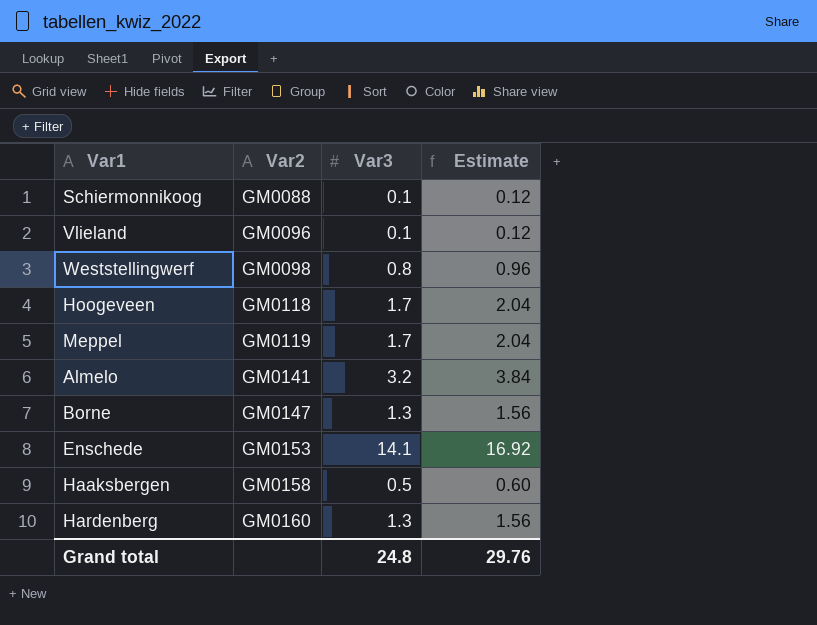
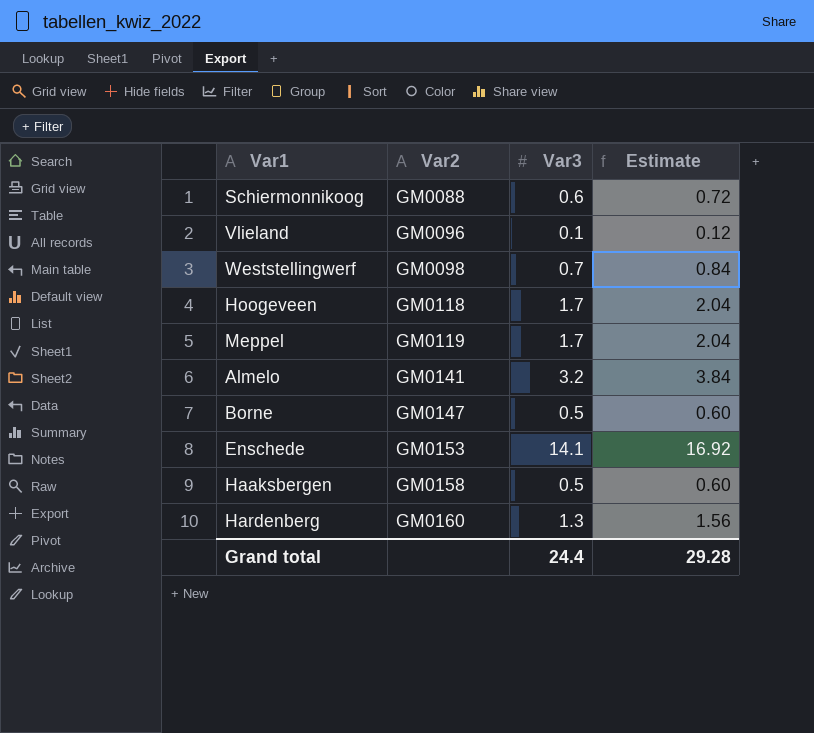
Schiermonnikoog | Var3: 0.1 -> 0.6
Schiermonnikoog | Estimate: 0.12 -> 0.72
Weststellingwerf | Var3: 0.8 -> 0.7
Weststellingwerf | Estimate: 0.96 -> 0.84
Borne | Var3: 1.3 -> 0.5
Borne | Estimate: 1.56 -> 0.60
Grand total | Var3: 24.8 -> 24.4
Grand total | Estimate: 29.76 -> 29.28

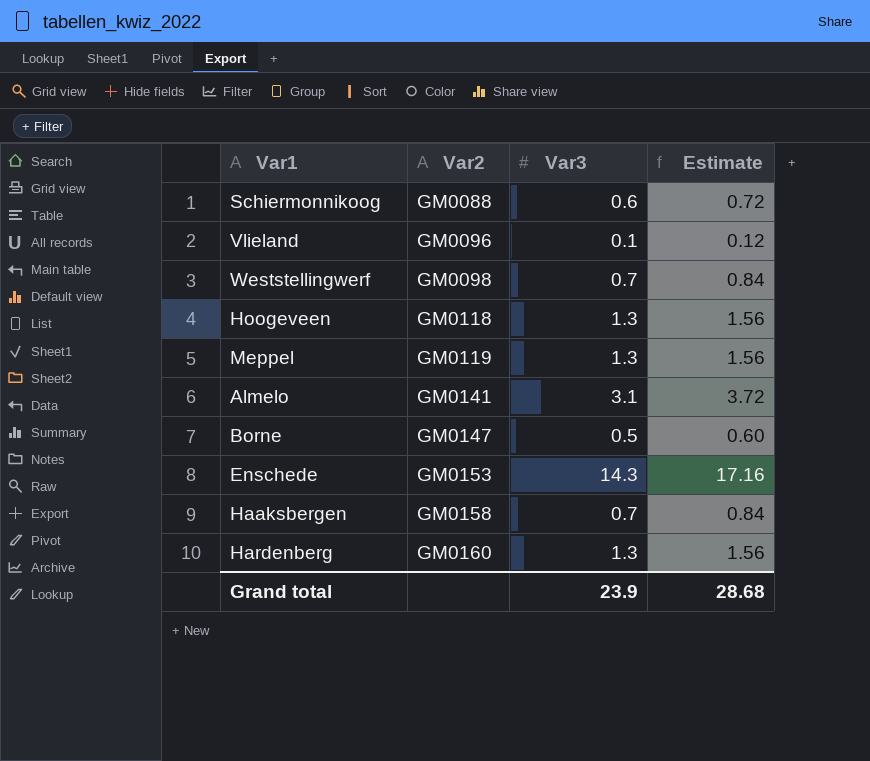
Hoogeveen | Var3: 1.7 -> 1.3
Hoogeveen | Estimate: 2.04 -> 1.56
Meppel | Var3: 1.7 -> 1.3
Meppel | Estimate: 2.04 -> 1.56
Almelo | Var3: 3.2 -> 3.1
Almelo | Estimate: 3.84 -> 3.72
Enschede | Var3: 14.1 -> 14.3
Enschede | Estimate: 16.92 -> 17.16
Haaksbergen | Var3: 0.5 -> 0.7
Haaksbergen | Estimate: 0.60 -> 0.84
Grand total | Var3: 24.4 -> 23.9
Grand total | Estimate: 29.28 -> 28.68

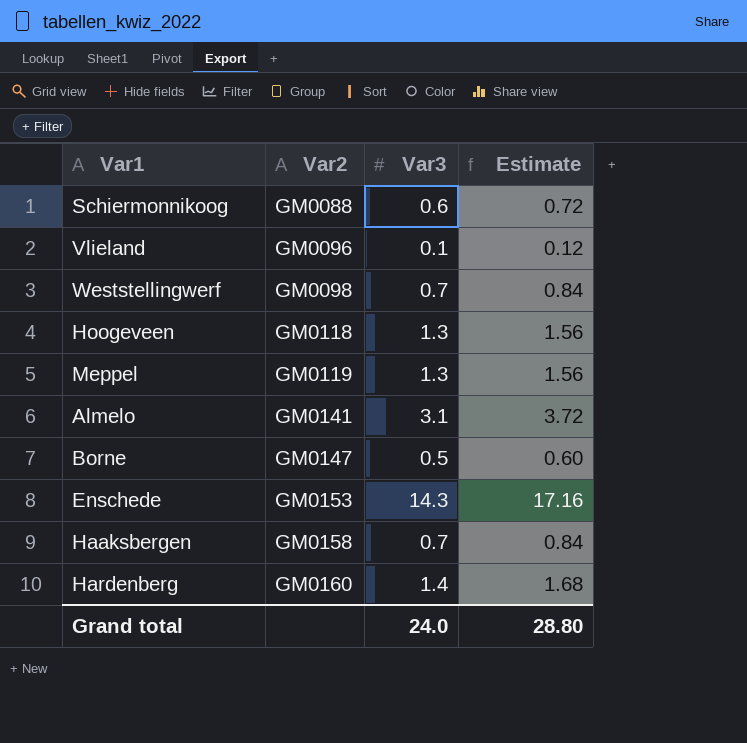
Hardenberg | Var3: 1.3 -> 1.4
Hardenberg | Estimate: 1.56 -> 1.68
Grand total | Var3: 23.9 -> 24.0
Grand total | Estimate: 28.68 -> 28.80

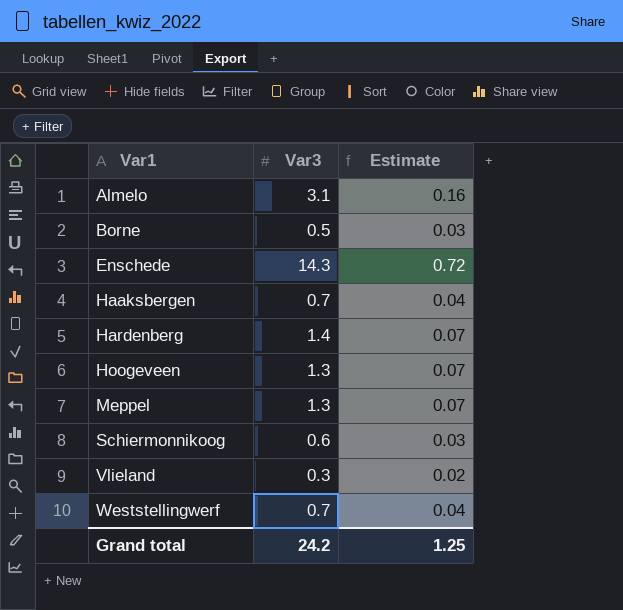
row order: Var2 ascending -> Var1 ascending
column Var2 | position: 2 -> none
column Estimate | formula: [Var3] * 1.2 -> [Var3] * 0.05
Vlieland | Var3: 0.1 -> 0.3
Grand total | Var3: 24.0 -> 24.2
Grand total | Estimate: 28.80 -> 1.25

